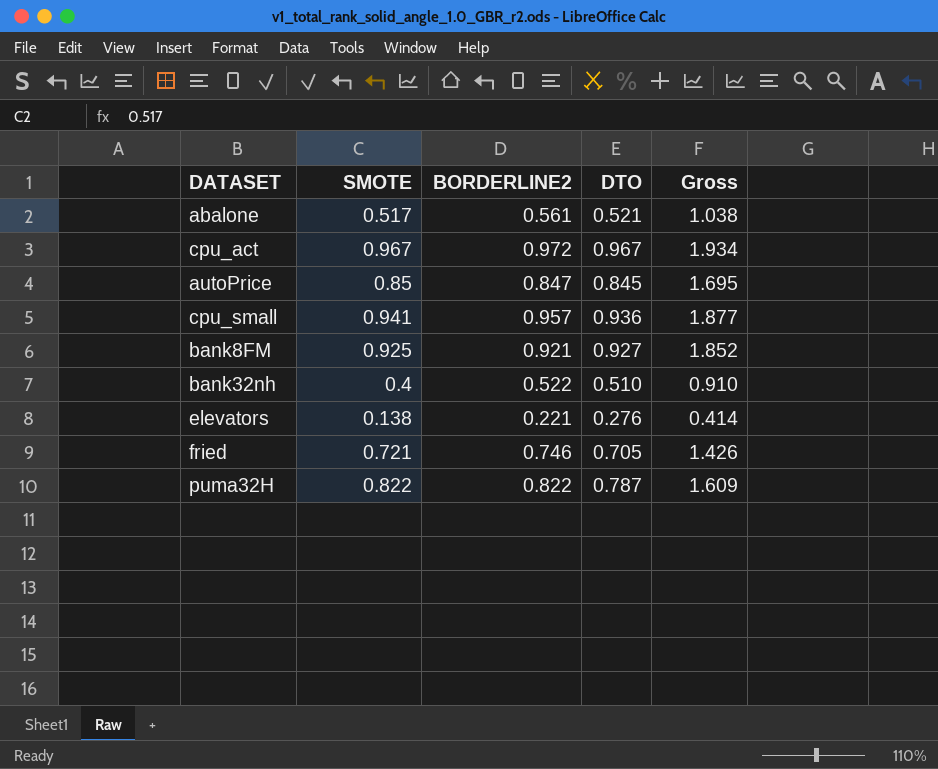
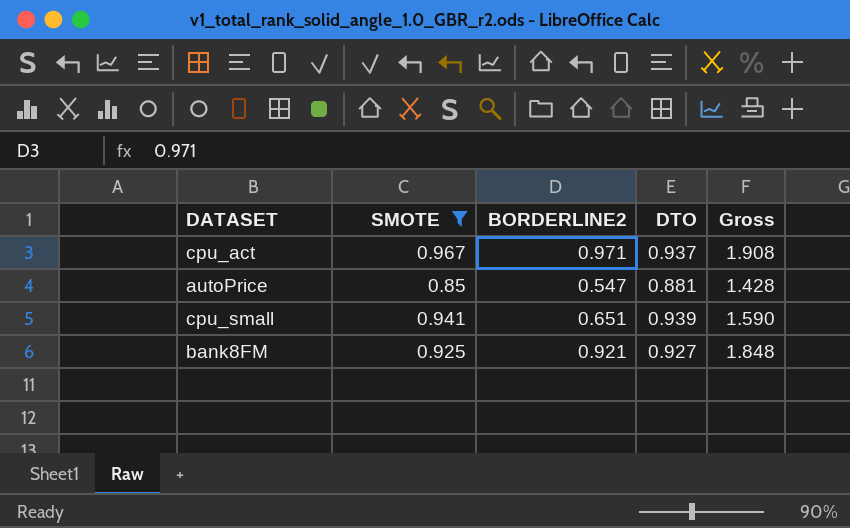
filter: none -> SMOTE >= 0.85
column Gross | formula: [SMOTE] + [DTO] -> [BORDERLINE2] + [DTO]
cpu_act | BORDERLINE2: 0.972 -> 0.971
cpu_act | DTO: 0.967 -> 0.937
autoPrice | BORDERLINE2: 0.847 -> 0.547
autoPrice | DTO: 0.845 -> 0.881
cpu_small | BORDERLINE2: 0.957 -> 0.651
cpu_small | DTO: 0.936 -> 0.939

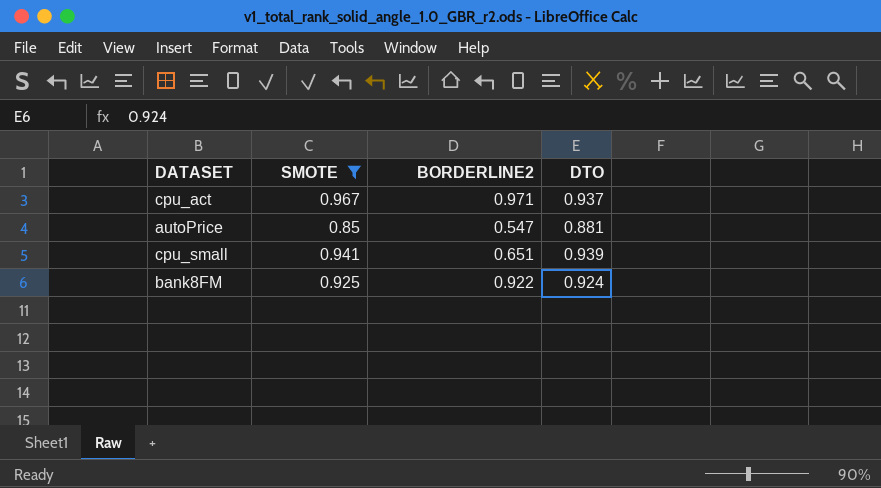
column Gross | formula: [BORDERLINE2] + [DTO] -> none
bank8FM | BORDERLINE2: 0.921 -> 0.922
bank8FM | DTO: 0.927 -> 0.924

